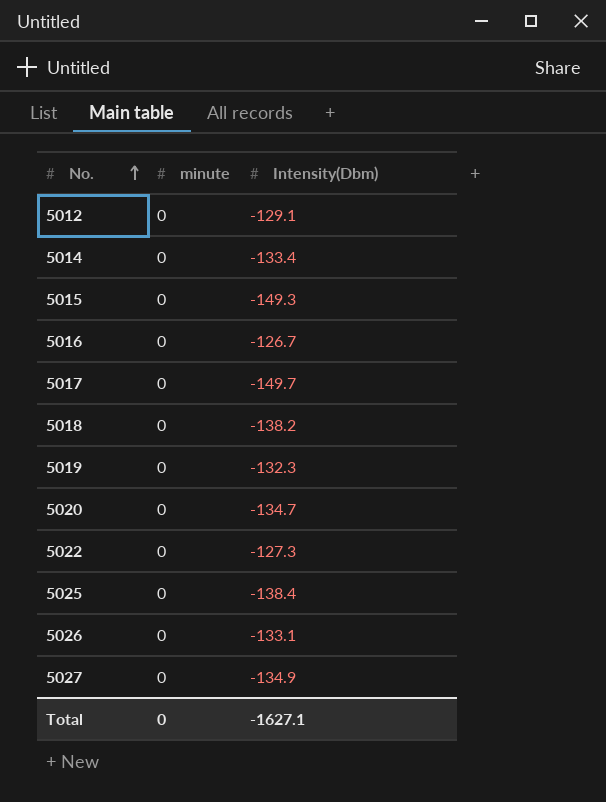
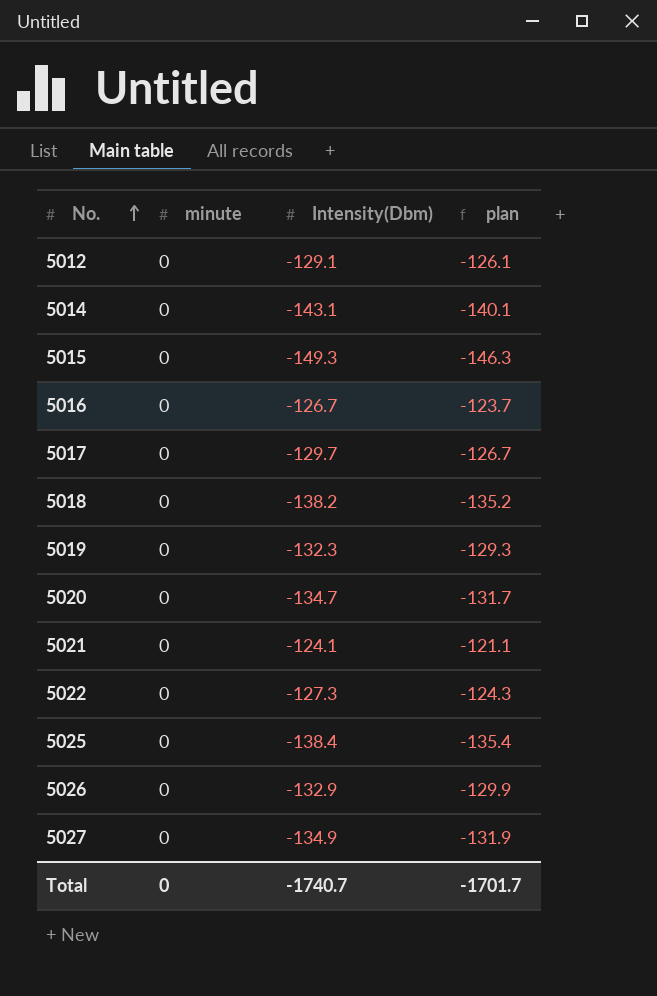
column plan | formula: none -> [Intensity(Dbm)] + 3
5014 | Intensity(Dbm): -133.4 -> -143.1
5017 | Intensity(Dbm): -149.7 -> -129.7
row 5021: none -> 0 | -124.1 | -121.1
5026 | Intensity(Dbm): -133.1 -> -132.9
Total | Intensity(Dbm): -1627.1 -> -1740.7

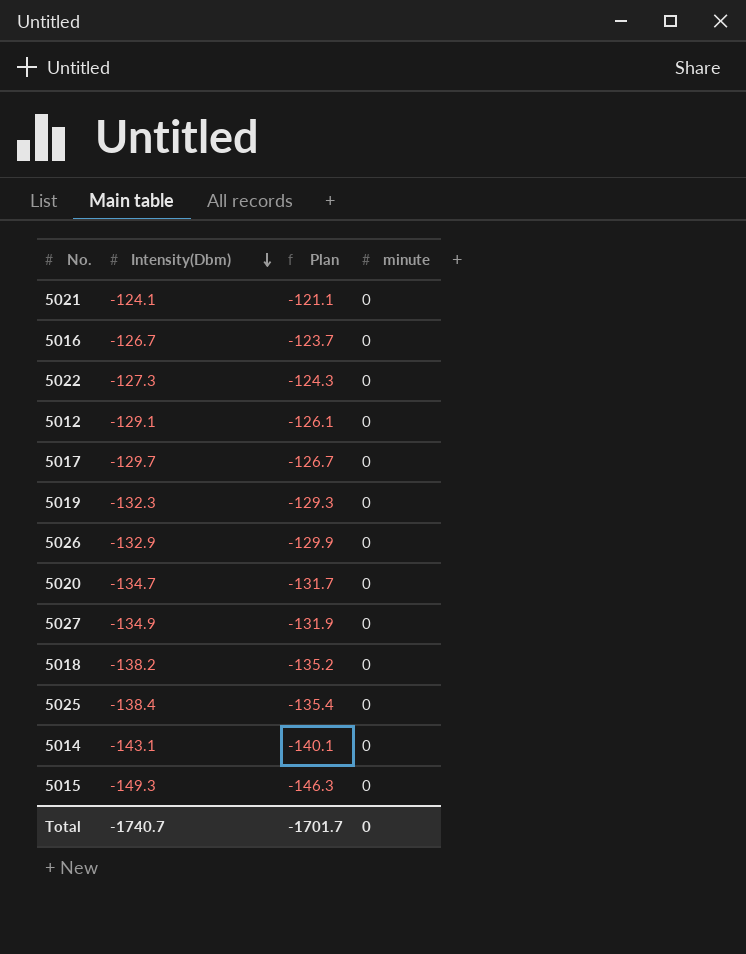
row order: No. ascending -> Intensity(Dbm) descending
column name: plan -> Plan
column minute | position: 2 -> 4

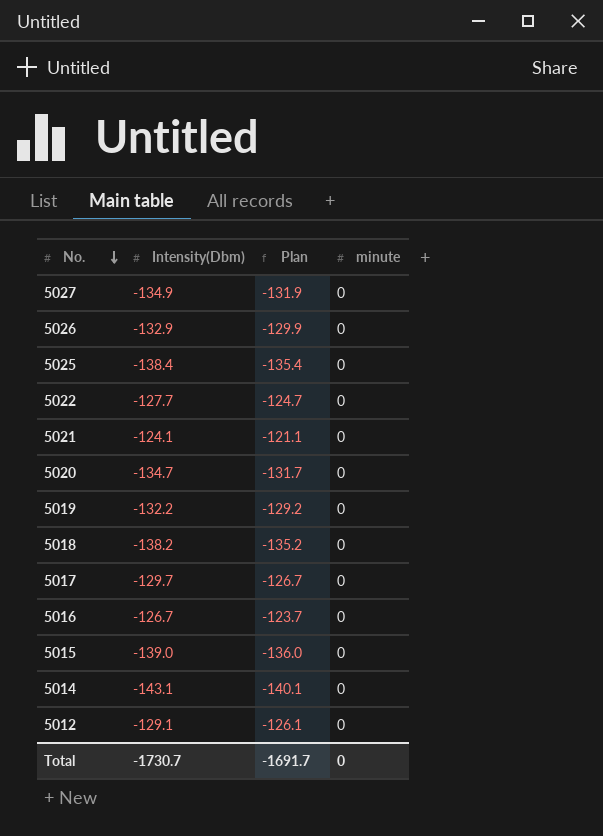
row order: Intensity(Dbm) descending -> No. descending
5022 | Intensity(Dbm): -127.3 -> -127.7
5022 | Plan: -124.3 -> -124.7
5019 | Intensity(Dbm): -132.3 -> -132.2
5019 | Plan: -129.3 -> -129.2
5015 | Intensity(Dbm): -149.3 -> -139.0
5015 | Plan: -146.3 -> -136.0
Total | Intensity(Dbm): -1740.7 -> -1730.7
Total | Plan: -1701.7 -> -1691.7

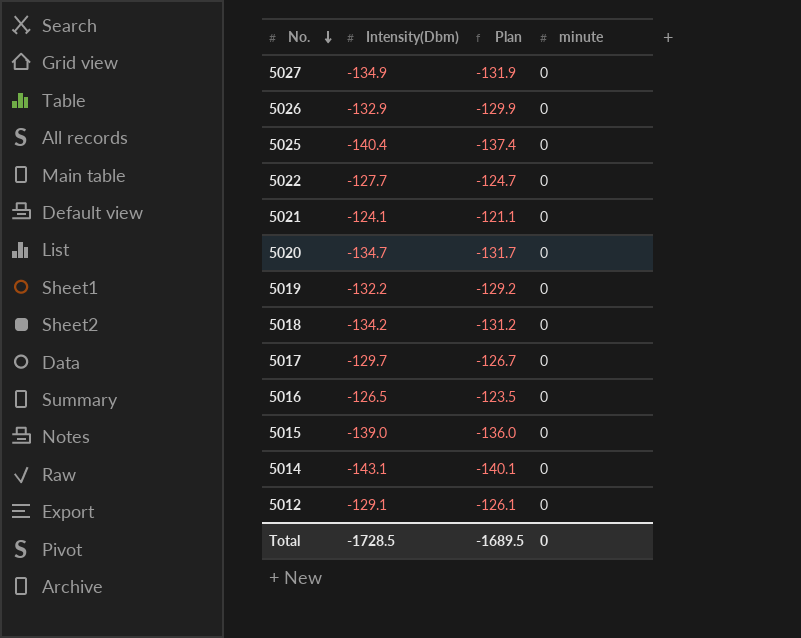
5025 | Intensity(Dbm): -138.4 -> -140.4
5025 | Plan: -135.4 -> -137.4
5018 | Intensity(Dbm): -138.2 -> -134.2
5018 | Plan: -135.2 -> -131.2
5016 | Intensity(Dbm): -126.7 -> -126.5
5016 | Plan: -123.7 -> -123.5
Total | Intensity(Dbm): -1730.7 -> -1728.5
Total | Plan: -1691.7 -> -1689.5

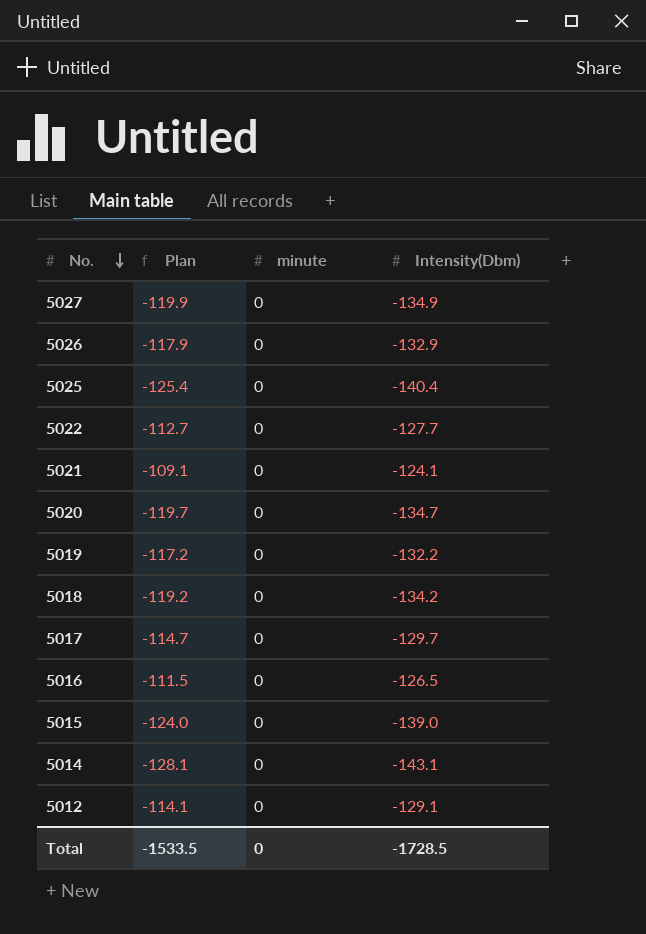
column Plan | formula: [Intensity(Dbm)] + 3 -> [Intensity(Dbm)] + 15
column Intensity(Dbm) | position: 2 -> 4
Total | Plan: -1689.5 -> -1533.5

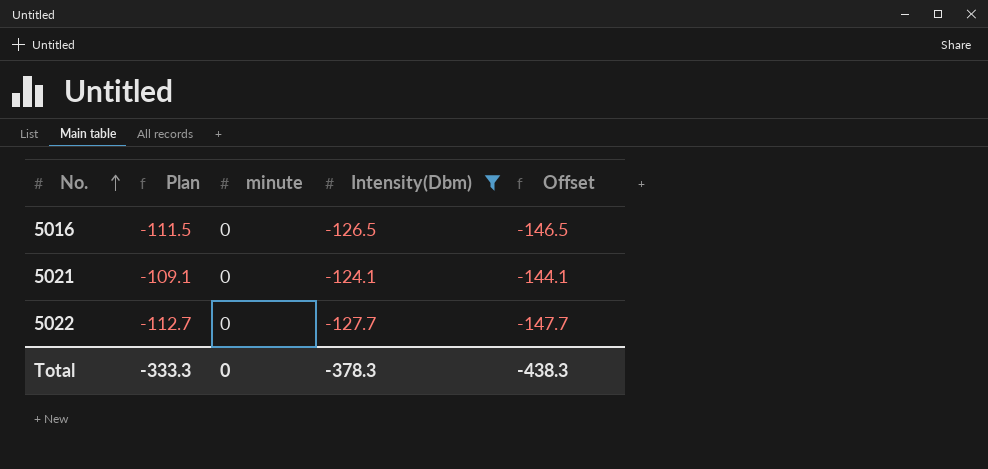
filter: none -> Intensity(Dbm) >= -127.7
row order: No. descending -> No. ascending
column Offset | formula: none -> [Intensity(Dbm)] - 20
Total | Plan: -1533.5 -> -333.3
Total | Intensity(Dbm): -1728.5 -> -378.3

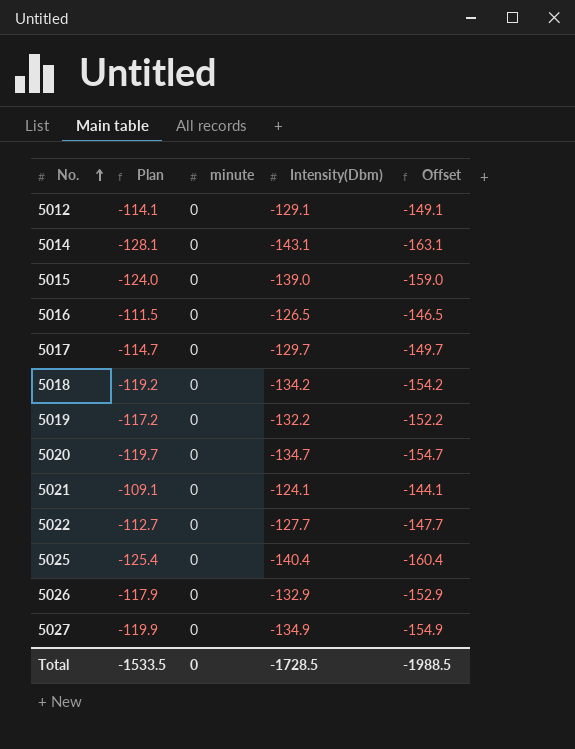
filter: Intensity(Dbm) >= -127.7 -> none
Total | Plan: -333.3 -> -1533.5
Total | Intensity(Dbm): -378.3 -> -1728.5
Total | Offset: -438.3 -> -1988.5

